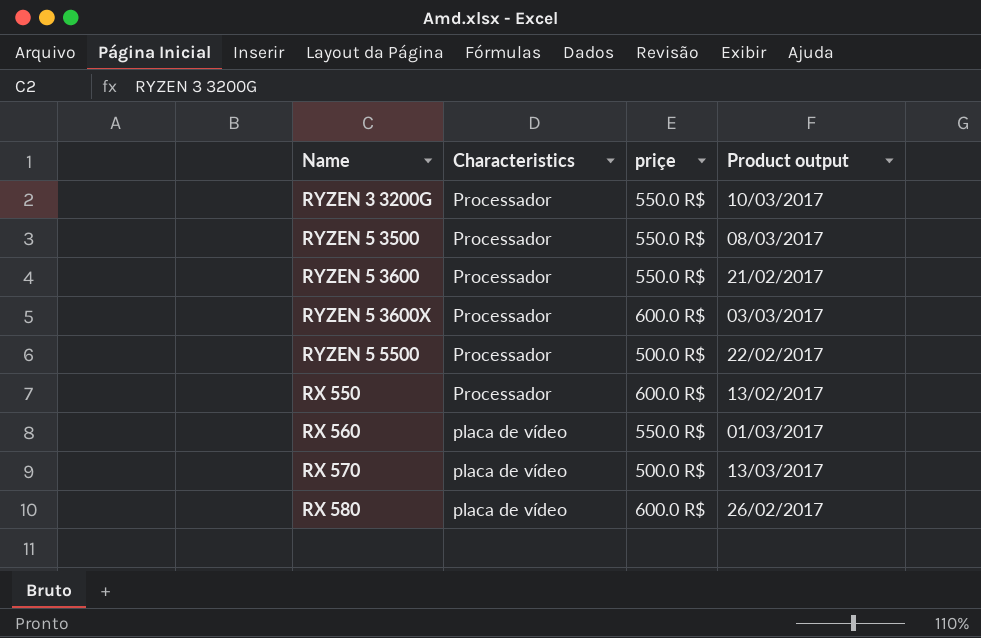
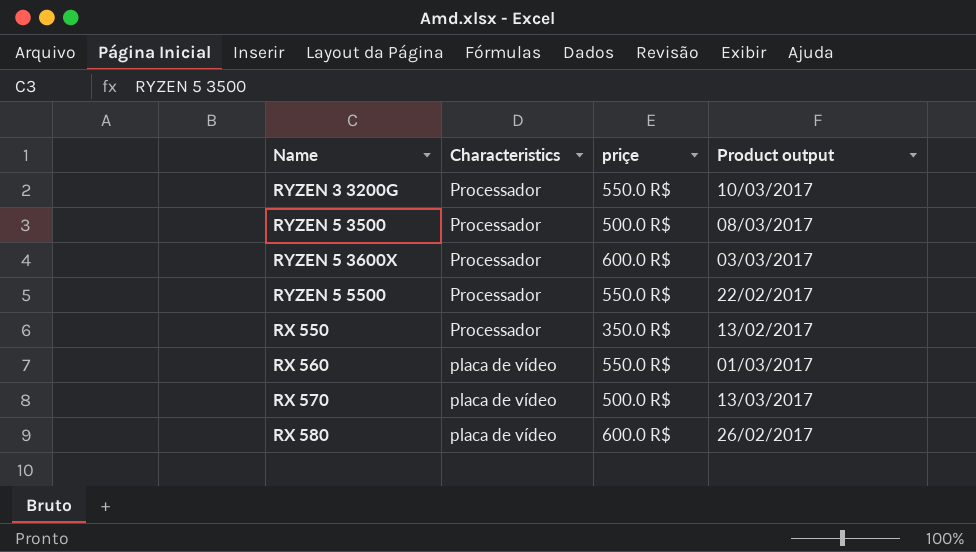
row RYZEN 5 3600: Processador | 550.0 R$ | 21/02/2017 -> none
RYZEN 5 3500 | priçe: 550.0 R$ -> 500.0 R$
RYZEN 5 5500 | priçe: 500.0 R$ -> 550.0 R$
RX 550 | priçe: 600.0 R$ -> 350.0 R$

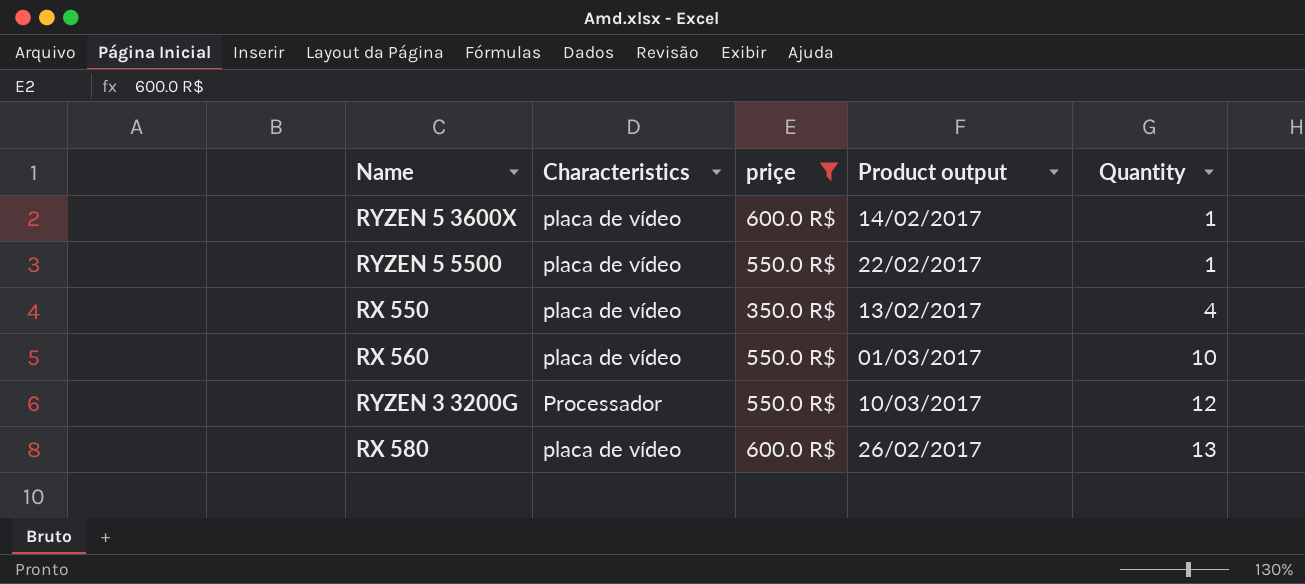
filter: none -> priçe != 500.0 R$
row order: Characteristics descending -> Quantity ascending
column Quantity | position: none -> 5
RYZEN 5 3600X | Characteristics: Processador -> placa de vídeo
RYZEN 5 3600X | Product output: 03/03/2017 -> 14/02/2017
RYZEN 5 5500 | Characteristics: Processador -> placa de vídeo
RX 550 | Characteristics: Processador -> placa de vídeo

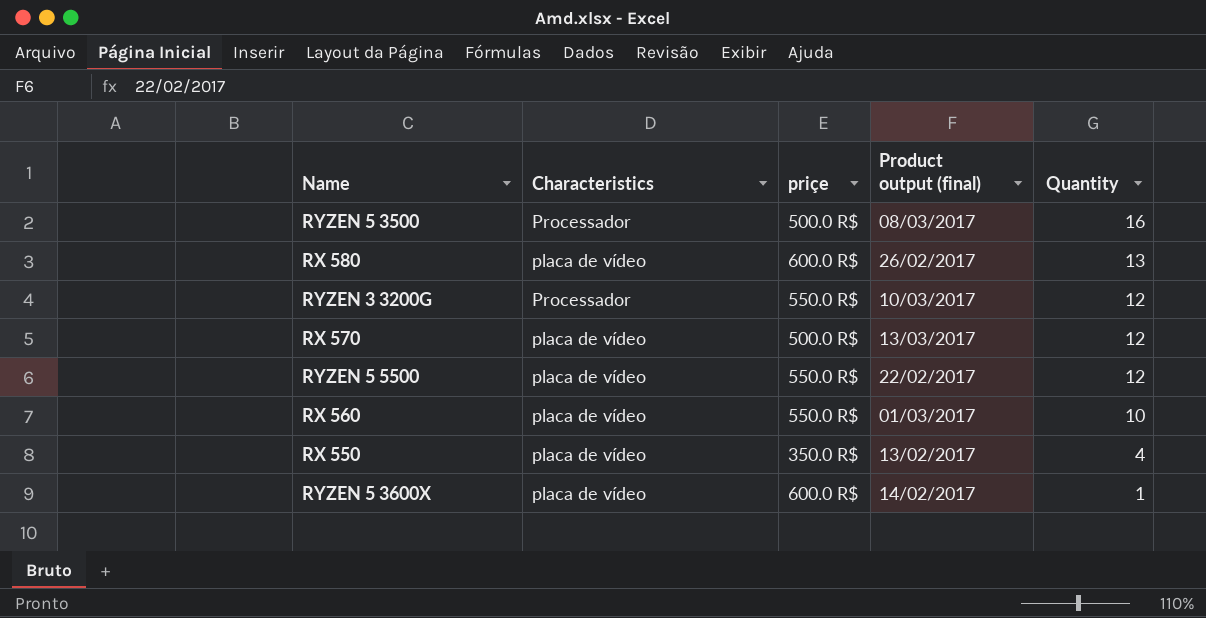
filter: priçe != 500.0 R$ -> none
row order: Quantity ascending -> Quantity descending
column name: Product output -> Product output (final)
RYZEN 5 5500 | Quantity: 1 -> 12

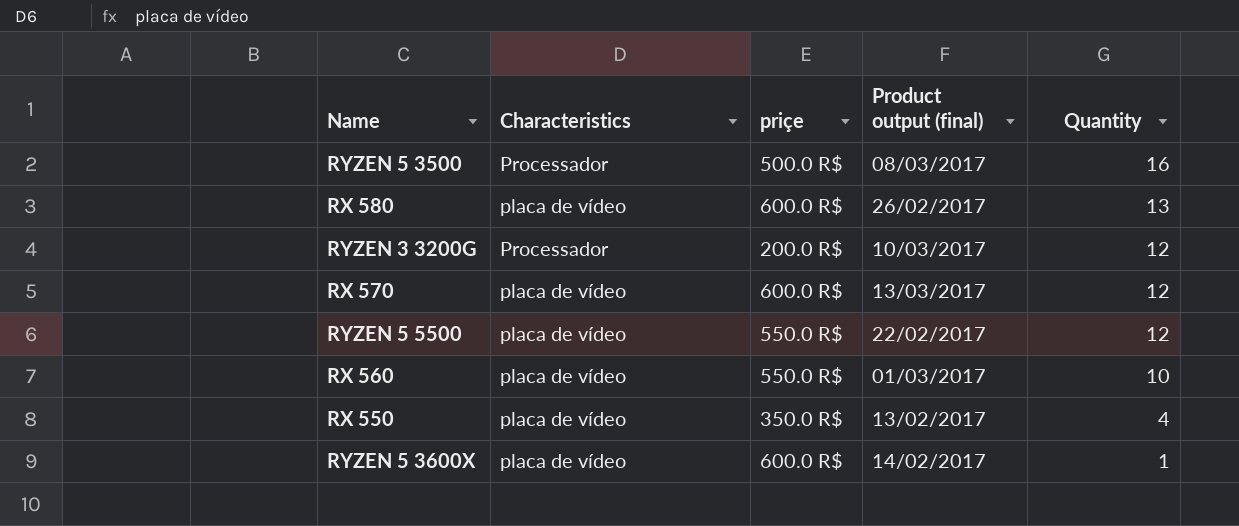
RYZEN 3 3200G | priçe: 550.0 R$ -> 200.0 R$
RX 570 | priçe: 500.0 R$ -> 600.0 R$

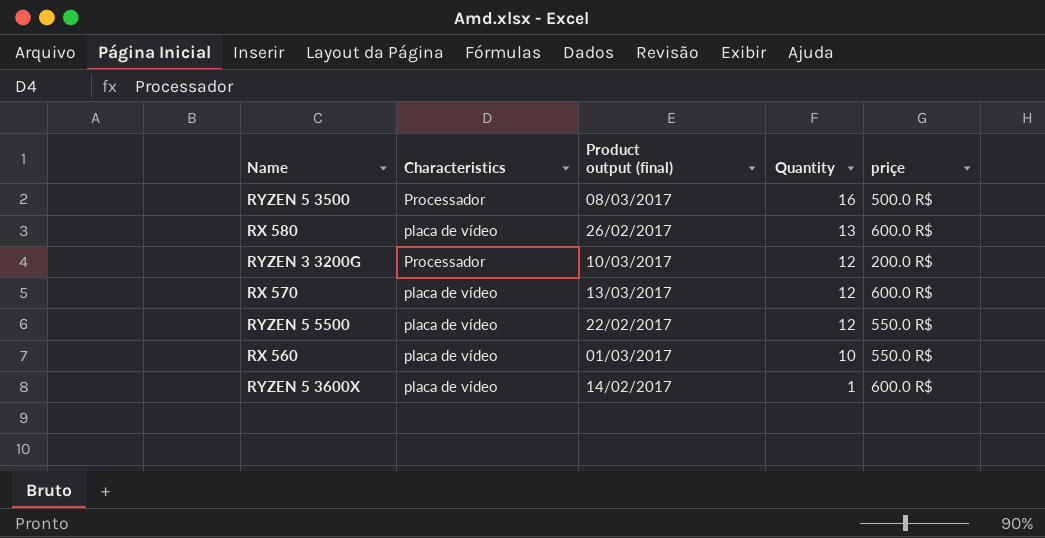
column priçe | position: 3 -> 5
row RX 550: placa de vídeo | 350.0 R$ | 13/02/2017 | 4 -> none

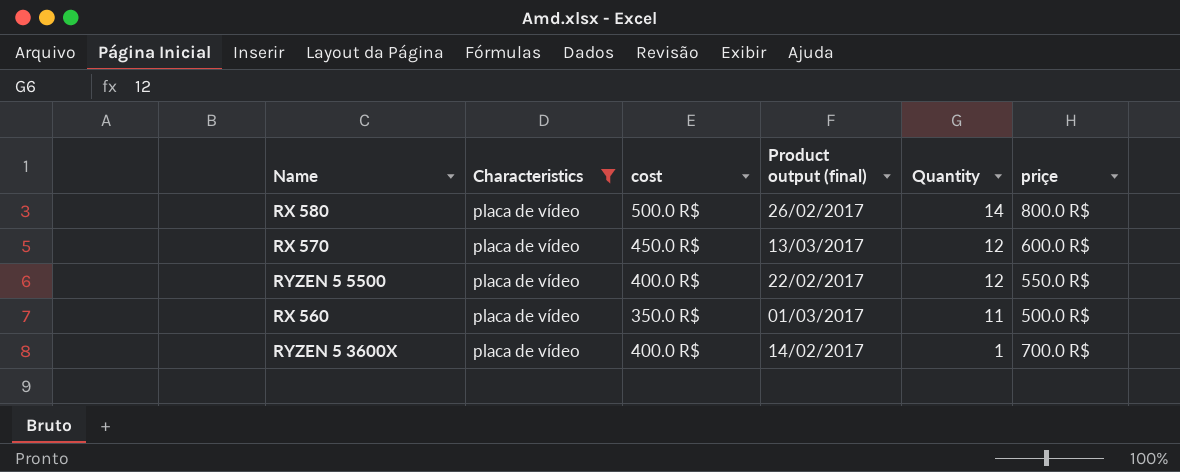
filter: none -> Characteristics = placa de vídeo
column cost | position: none -> 3
RX 580 | Quantity: 13 -> 14
RX 580 | priçe: 600.0 R$ -> 800.0 R$
RX 560 | Quantity: 10 -> 11
RX 560 | priçe: 550.0 R$ -> 500.0 R$
RYZEN 5 3600X | priçe: 600.0 R$ -> 700.0 R$

